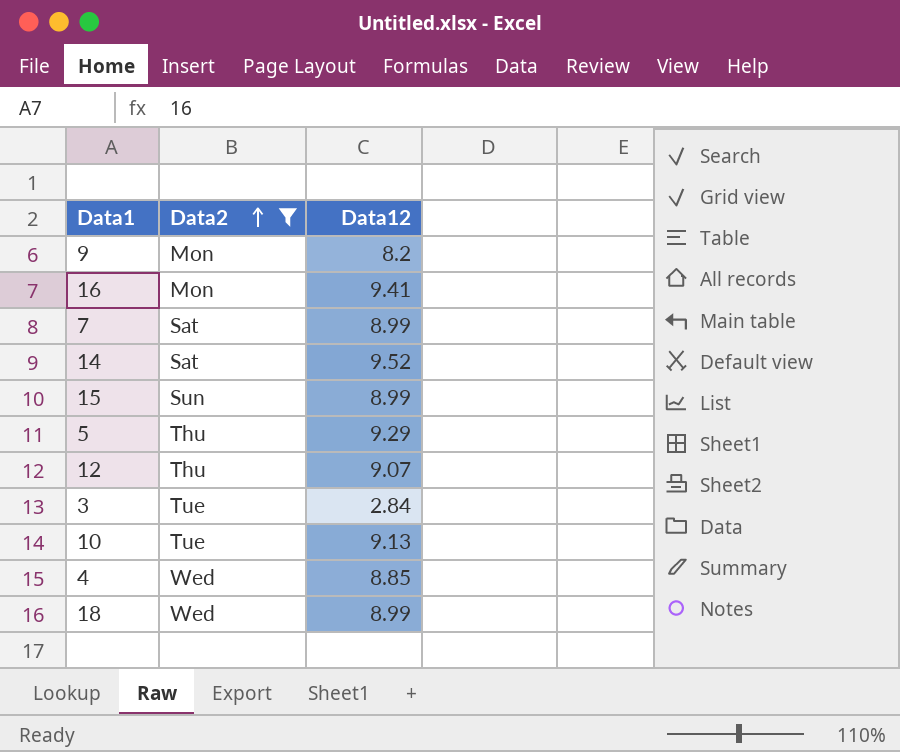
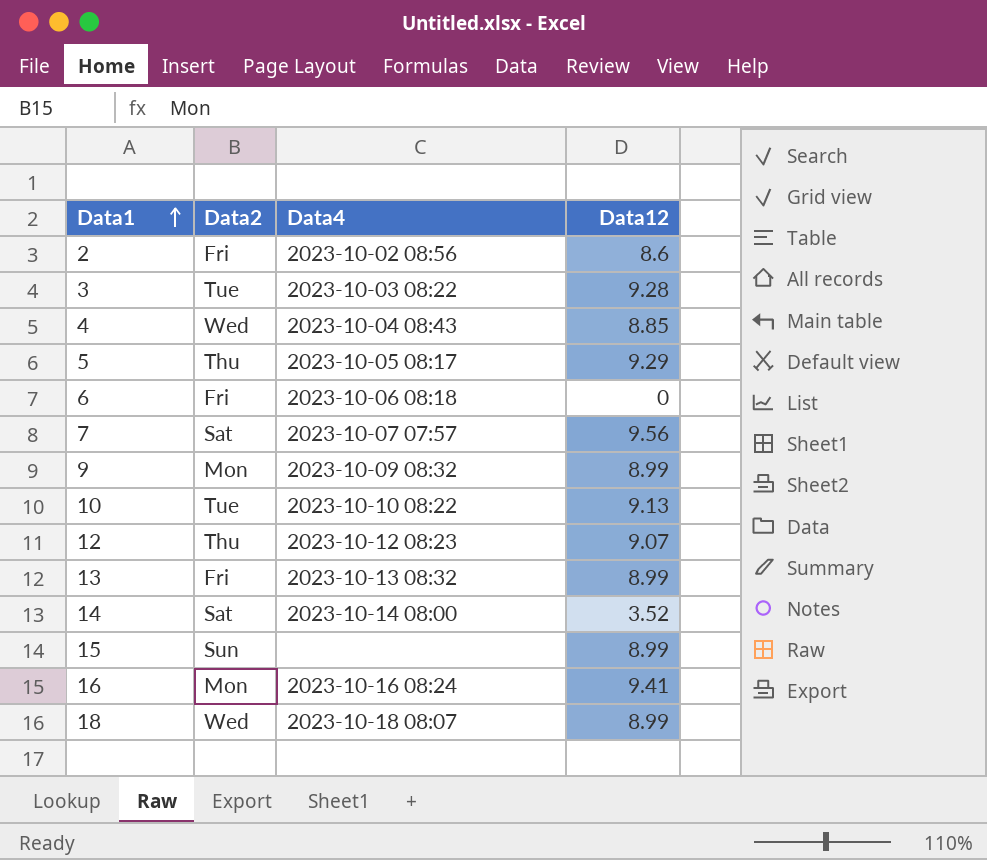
filter: Data2 != Fri -> none
row order: Data2 ascending -> Data1 ascending
column Data4 | position: none -> 3
3 | Data12: 2.84 -> 9.28
7 | Data12: 8.99 -> 9.56
9 | Data12: 8.2 -> 8.99
14 | Data12: 9.52 -> 3.52

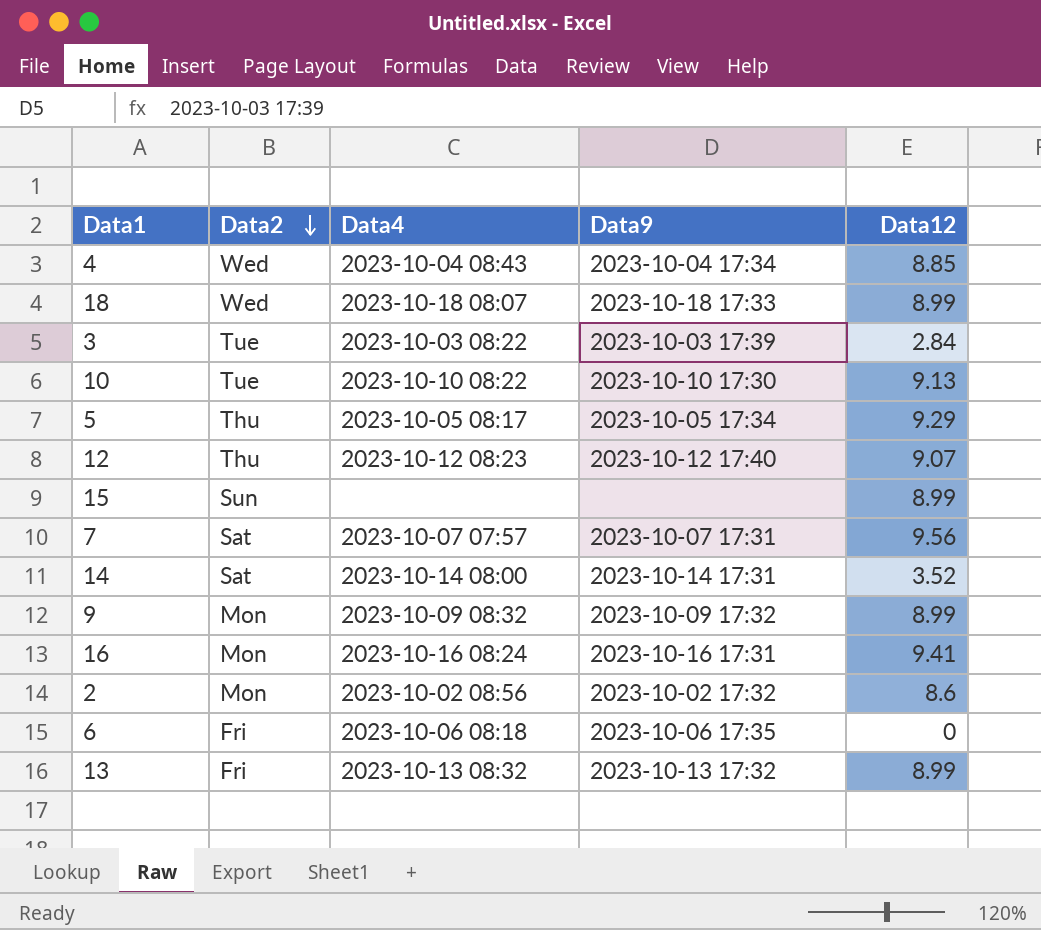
row order: Data1 ascending -> Data2 descending
column Data9 | position: none -> 4
3 | Data12: 9.28 -> 2.84
2 | Data2: Fri -> Mon

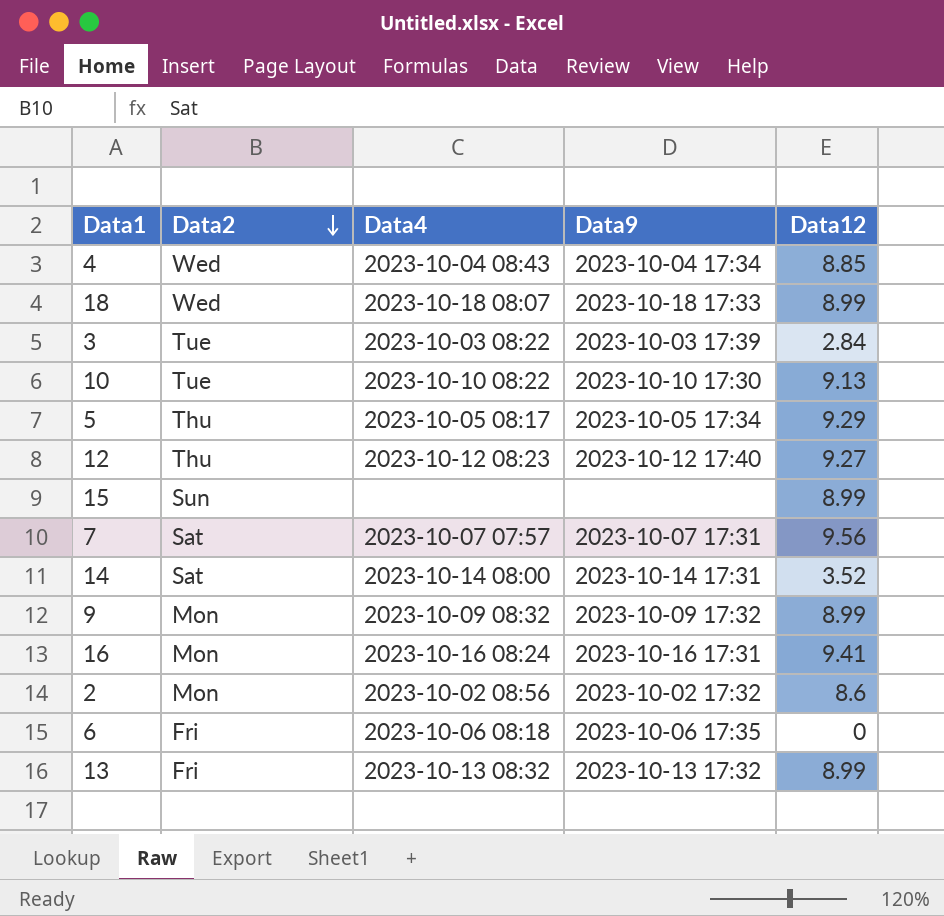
12 | Data12: 9.07 -> 9.27

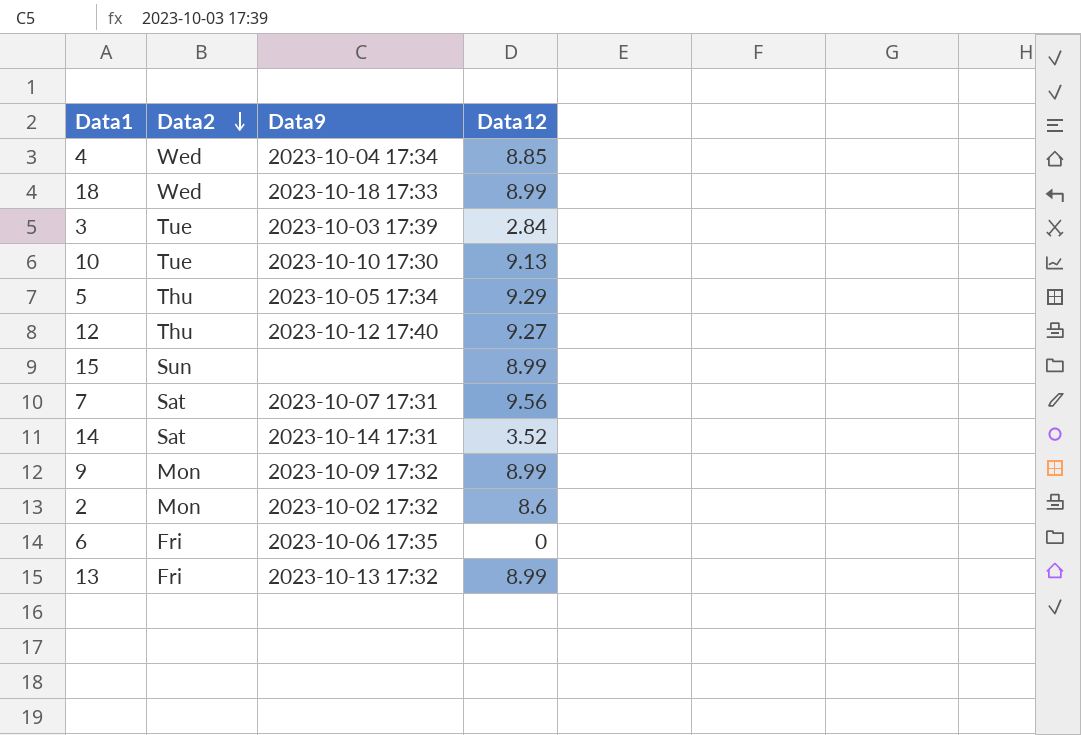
column Data4 | position: 3 -> none
row 16: Mon | 2023-10-16 08:24 | 2023-10-16 17:31 | 9.41 -> none

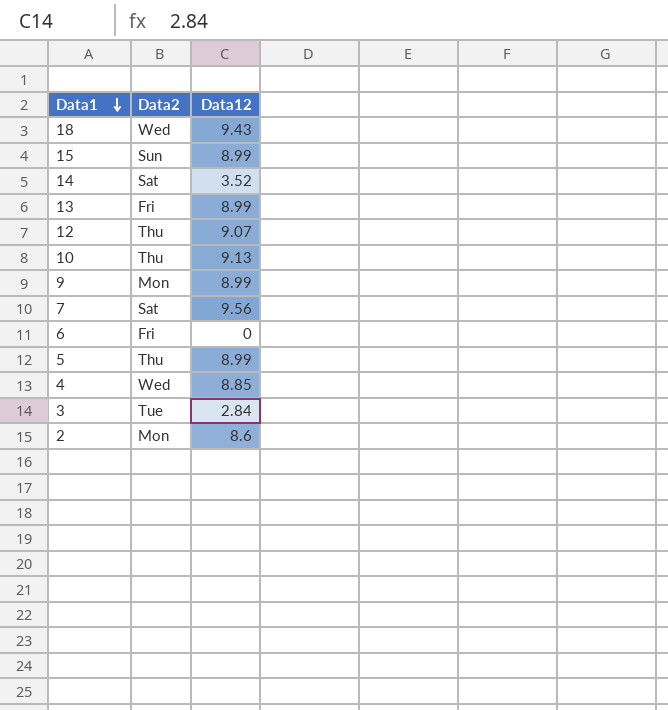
row order: Data2 descending -> Data1 descending
column Data9 | position: 3 -> none
18 | Data12: 8.99 -> 9.43
12 | Data12: 9.27 -> 9.07
10 | Data2: Tue -> Thu
5 | Data12: 9.29 -> 8.99

